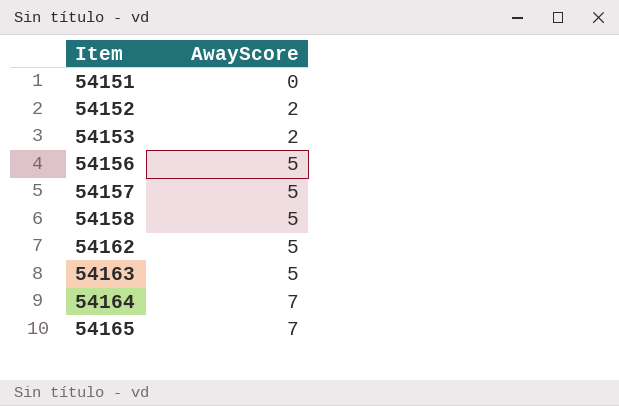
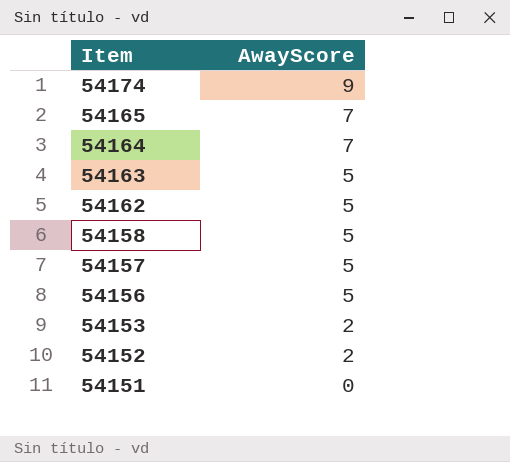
row order: Item ascending -> Item descending
row 54174: none -> 9

